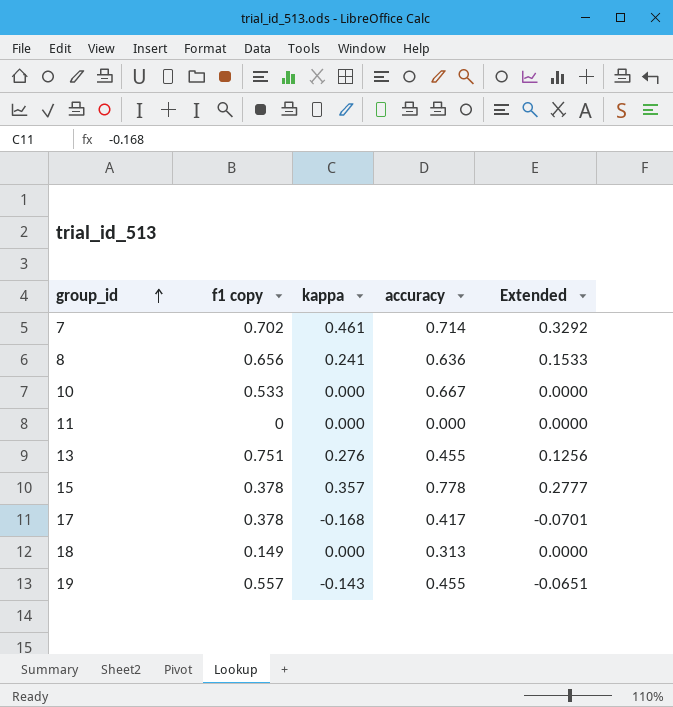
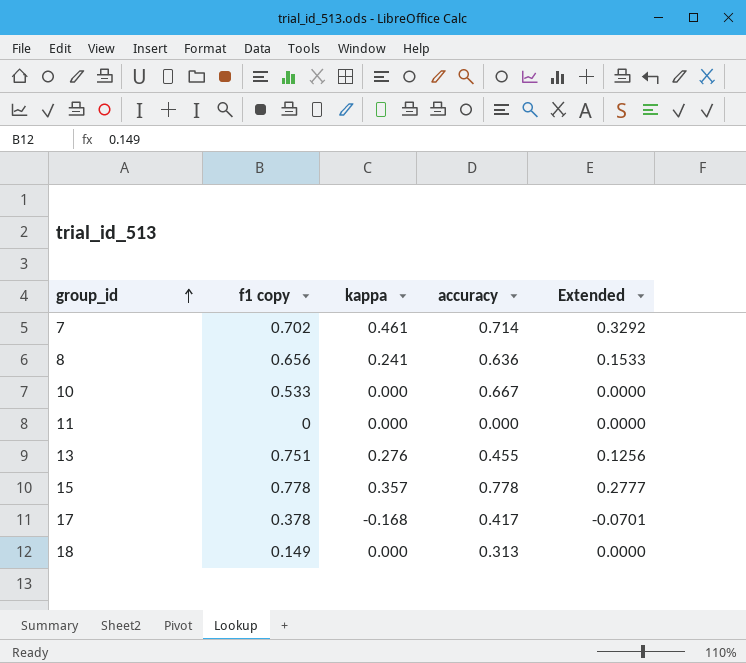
row 19: 0.557 | -0.143 | 0.455 | -0.0651 -> none
15 | f1 copy: 0.378 -> 0.778

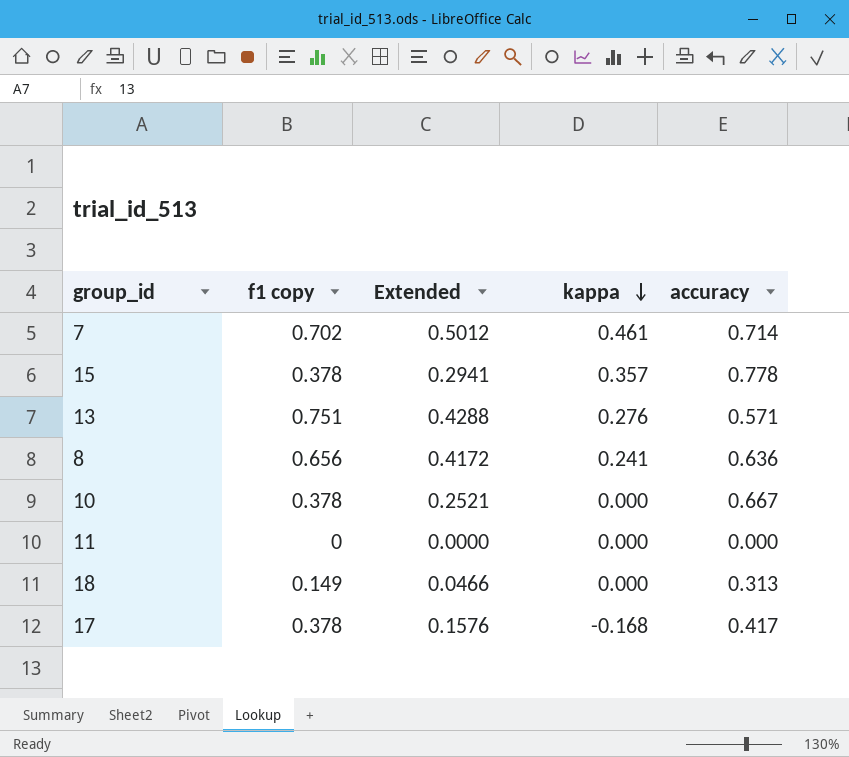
row order: group_id ascending -> kappa descending
column Extended | formula: [kappa] * [accuracy] -> [f1 copy] * [accuracy]
column Extended | position: 5 -> 3
15 | f1 copy: 0.778 -> 0.378
13 | accuracy: 0.455 -> 0.571
10 | f1 copy: 0.533 -> 0.378

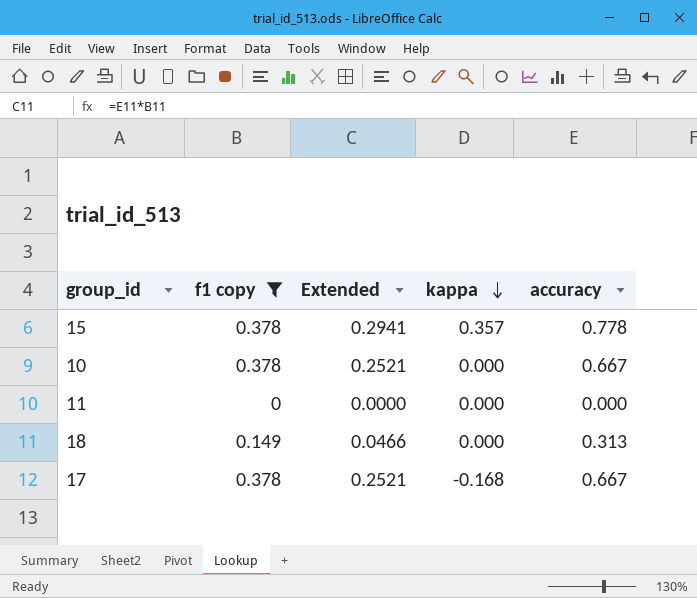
filter: none -> f1 copy <= 0.378
17 | Extended: 0.1576 -> 0.2521
17 | accuracy: 0.417 -> 0.667

